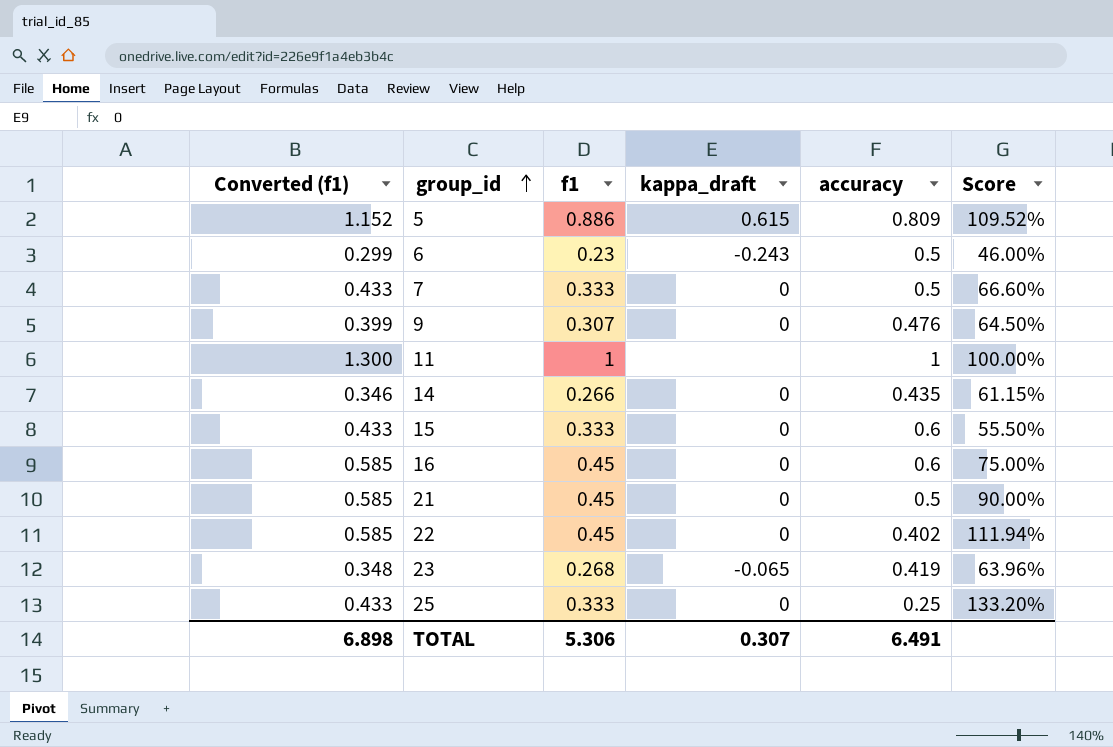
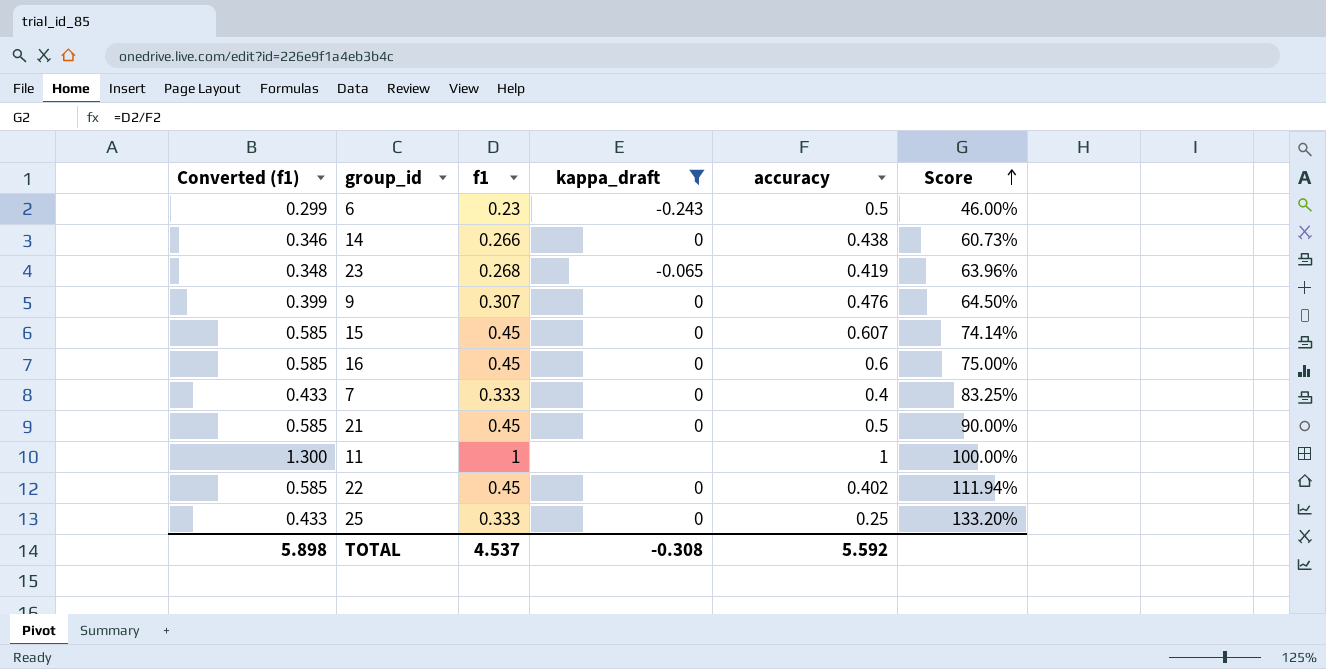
filter: none -> kappa_draft != 0.615
row order: group_id ascending -> Score ascending
14 | accuracy: 0.435 -> 0.438
14 | Score: 61.15% -> 60.73%
15 | Converted (f1): 0.433 -> 0.585
15 | f1: 0.333 -> 0.45
15 | accuracy: 0.6 -> 0.607
15 | Score: 55.50% -> 74.14%
7 | accuracy: 0.5 -> 0.4
7 | Score: 66.60% -> 83.25%
TOTAL | Converted (f1): 6.898 -> 5.898
TOTAL | f1: 5.306 -> 4.537
TOTAL | kappa_draft: 0.307 -> -0.308
TOTAL | accuracy: 6.491 -> 5.592

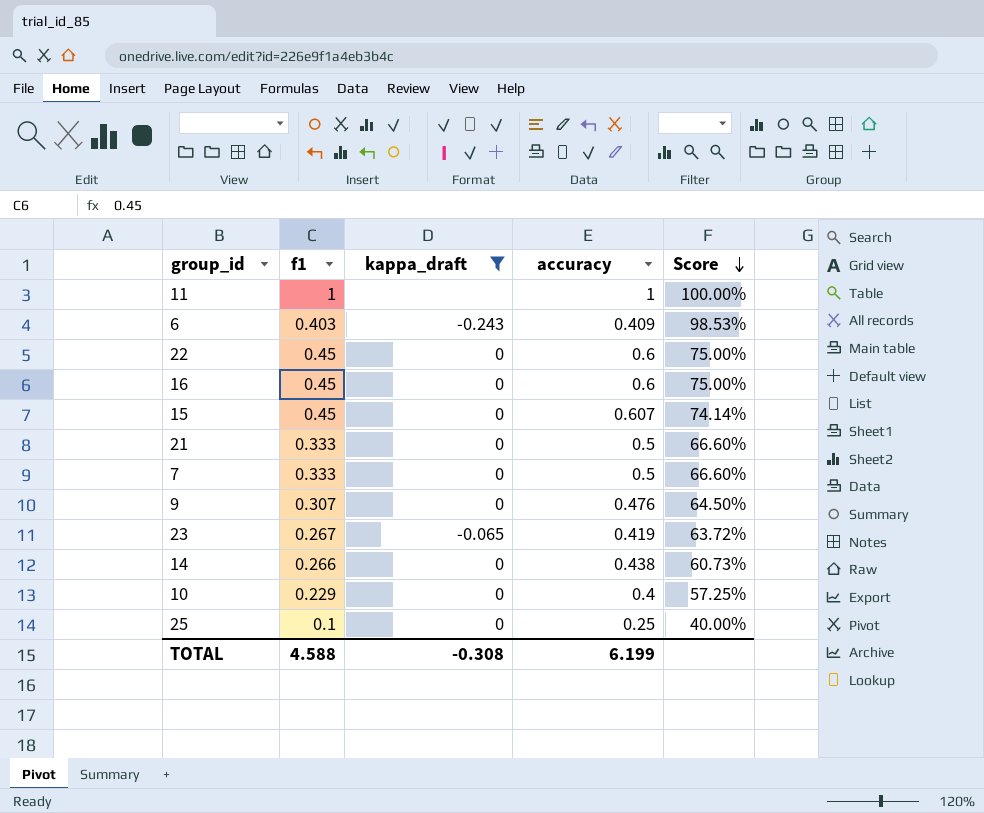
row order: Score ascending -> Score descending
column Converted (f1) | formula: [f1] * 1.3 -> none
6 | f1: 0.23 -> 0.403
6 | accuracy: 0.5 -> 0.409
6 | Score: 46.00% -> 98.53%
22 | accuracy: 0.402 -> 0.6
22 | Score: 111.94% -> 75.00%
21 | f1: 0.45 -> 0.333
21 | Score: 90.00% -> 66.60%
7 | accuracy: 0.4 -> 0.5
7 | Score: 83.25% -> 66.60%
23 | f1: 0.268 -> 0.267
23 | Score: 63.96% -> 63.72%
row 10: none -> 0.229 | 0 | 0.4 | 57.25%
25 | f1: 0.333 -> 0.1
25 | Score: 133.20% -> 40.00%
TOTAL | f1: 4.537 -> 4.588
TOTAL | accuracy: 5.592 -> 6.199

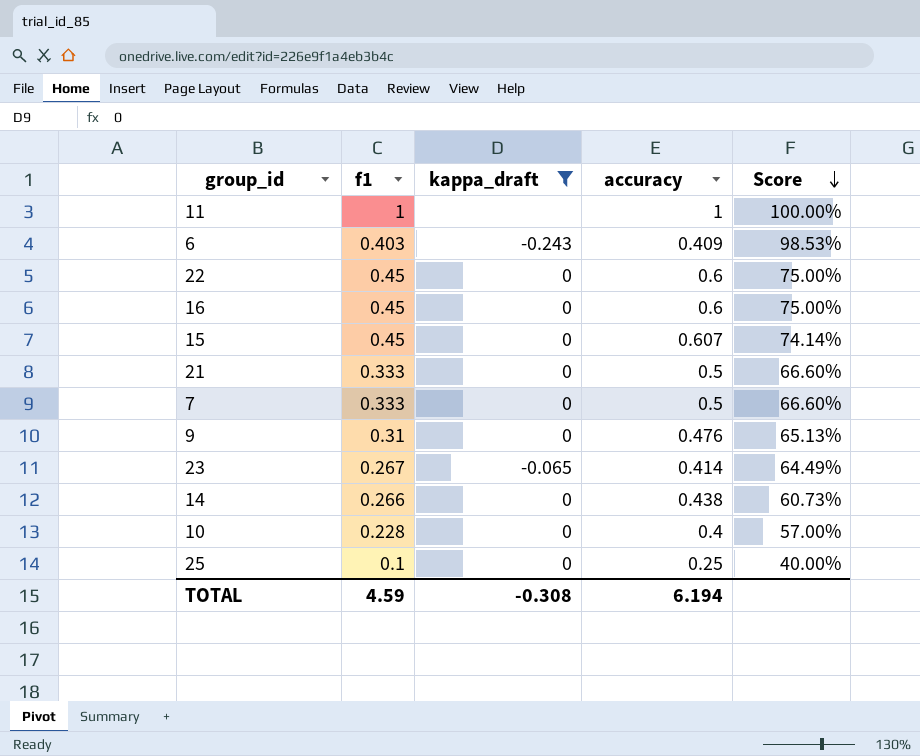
9 | f1: 0.307 -> 0.31
9 | Score: 64.50% -> 65.13%
23 | accuracy: 0.419 -> 0.414
23 | Score: 63.72% -> 64.49%
10 | f1: 0.229 -> 0.228
10 | Score: 57.25% -> 57.00%
TOTAL | f1: 4.588 -> 4.59
TOTAL | accuracy: 6.199 -> 6.194

